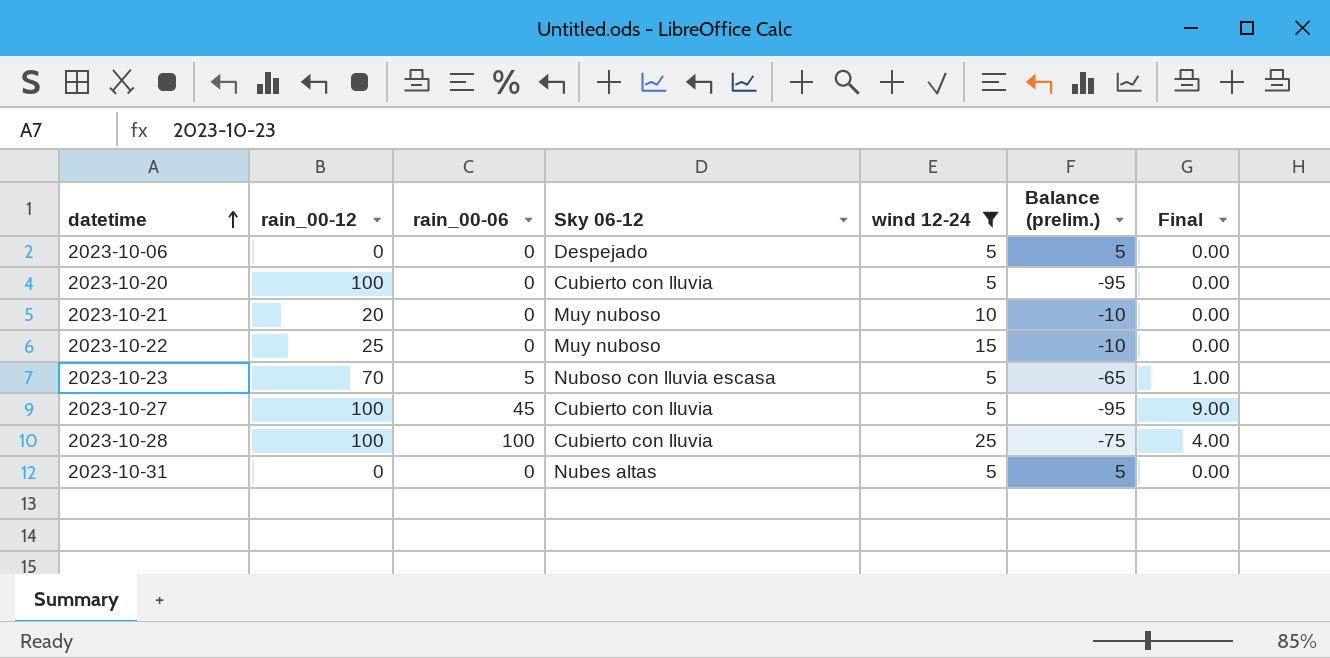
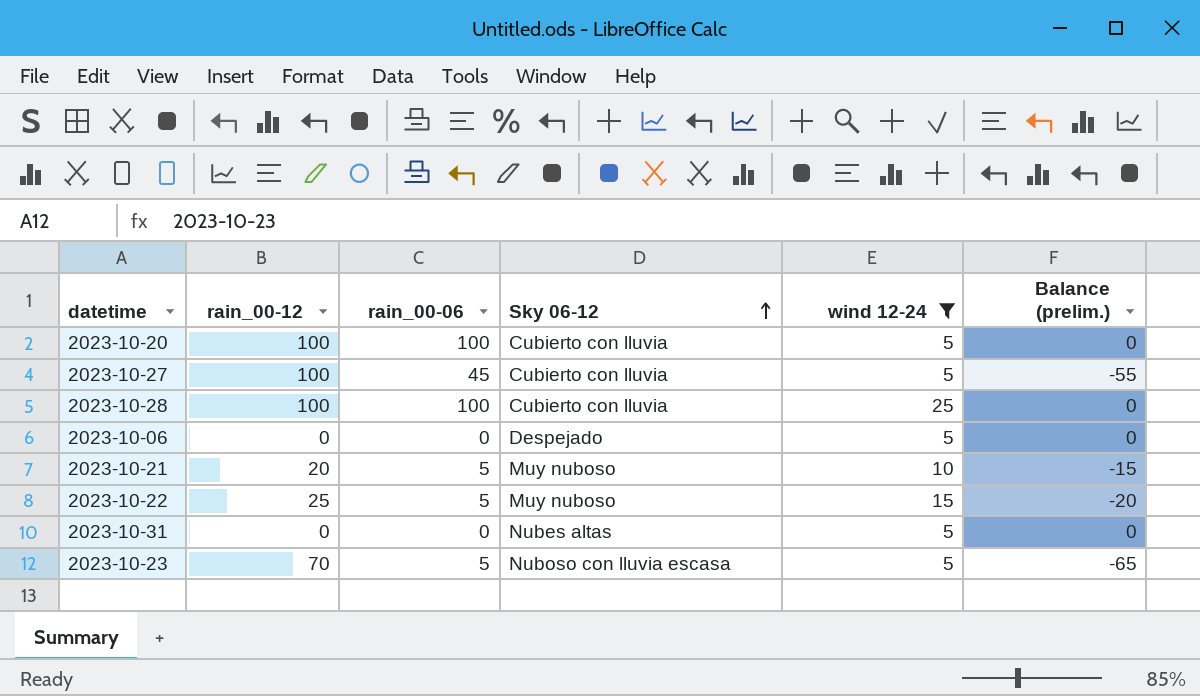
row order: datetime ascending -> Sky 06-12 ascending
column Final | formula: [rain_00-06] / [wind 12-24] -> none
column Balance (prelim.) | formula: [wind 12-24] - [rain_00-12] -> [rain_00-06] - [rain_00-12]
2023-10-20 | rain_00-06: 0 -> 100
2023-10-21 | rain_00-06: 0 -> 5
2023-10-22 | rain_00-06: 0 -> 5

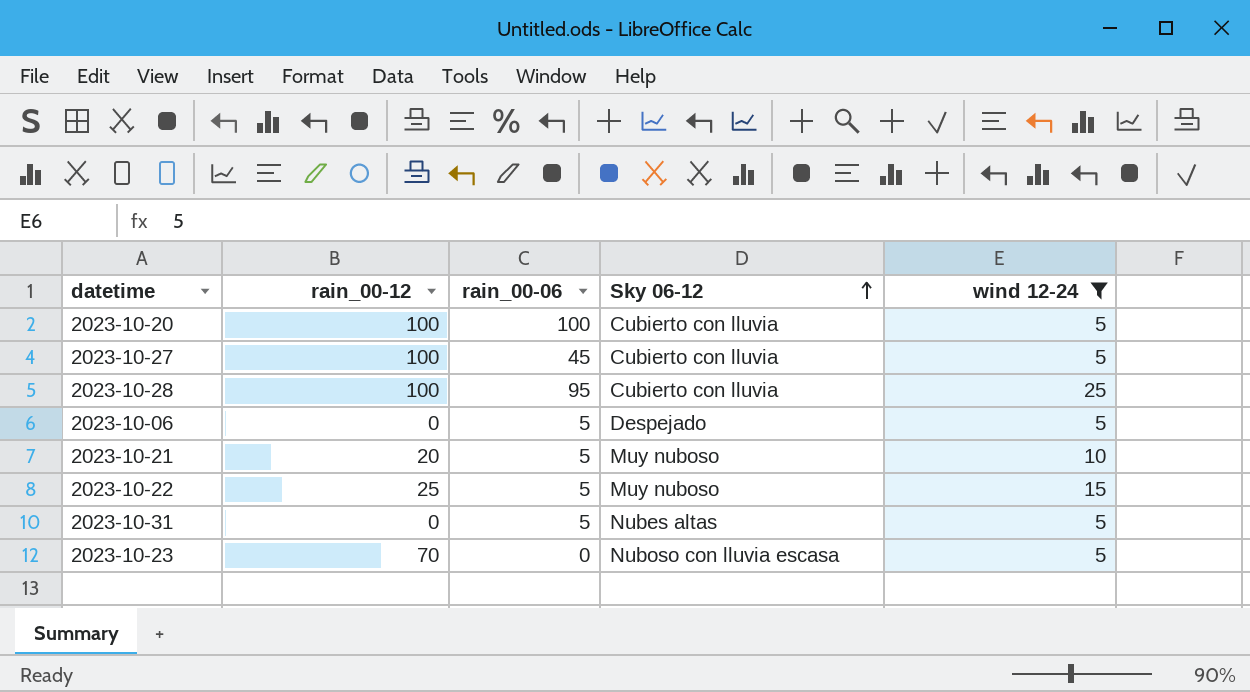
column Balance (prelim.) | formula: [rain_00-06] - [rain_00-12] -> none
2023-10-28 | rain_00-06: 100 -> 95
2023-10-06 | rain_00-06: 0 -> 5
2023-10-31 | rain_00-06: 0 -> 5
2023-10-23 | rain_00-06: 5 -> 0

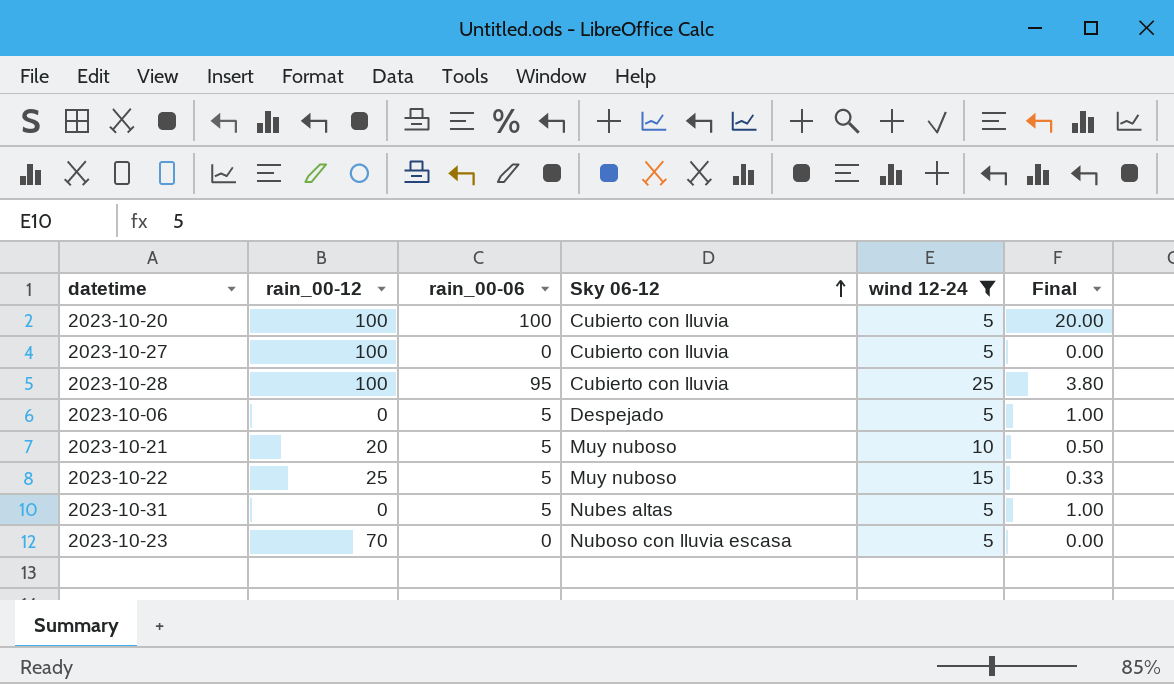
column Final | formula: none -> [rain_00-06] / [wind 12-24]
2023-10-27 | rain_00-06: 45 -> 0

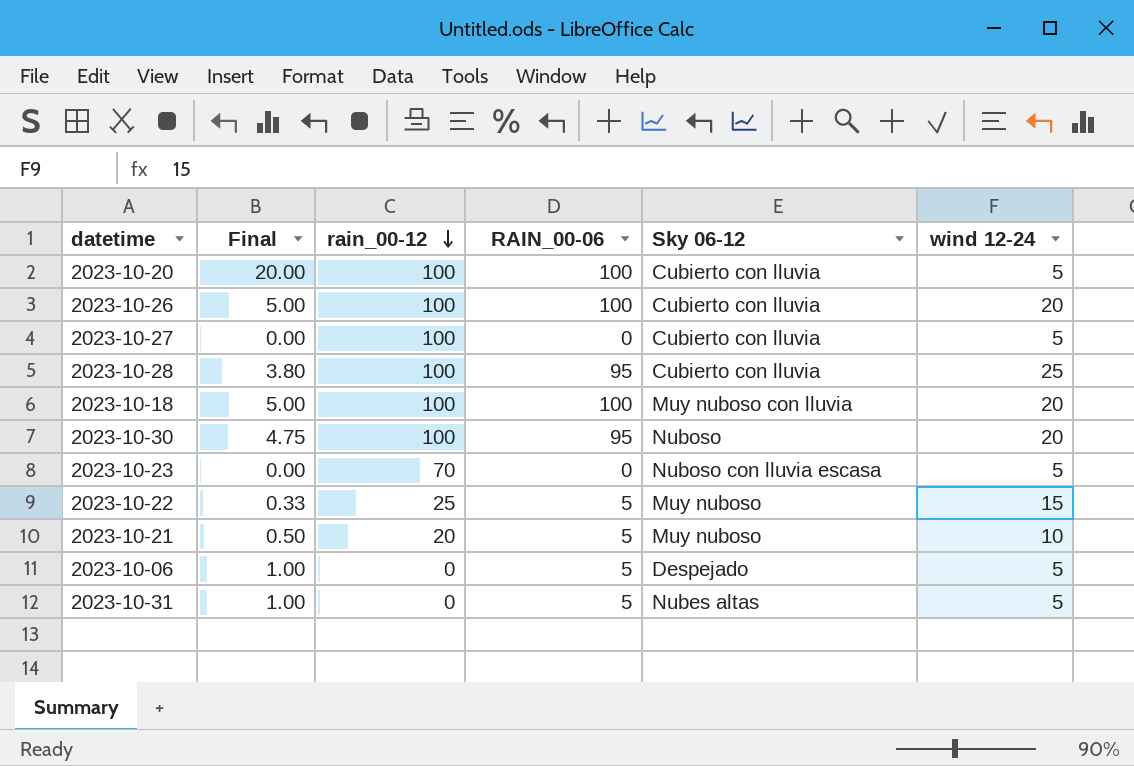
filter: wind 12-24 != 20 -> none
row order: Sky 06-12 ascending -> rain_00-12 descending
column Final | position: 6 -> 2
column name: rain_00-06 -> RAIN_00-06

